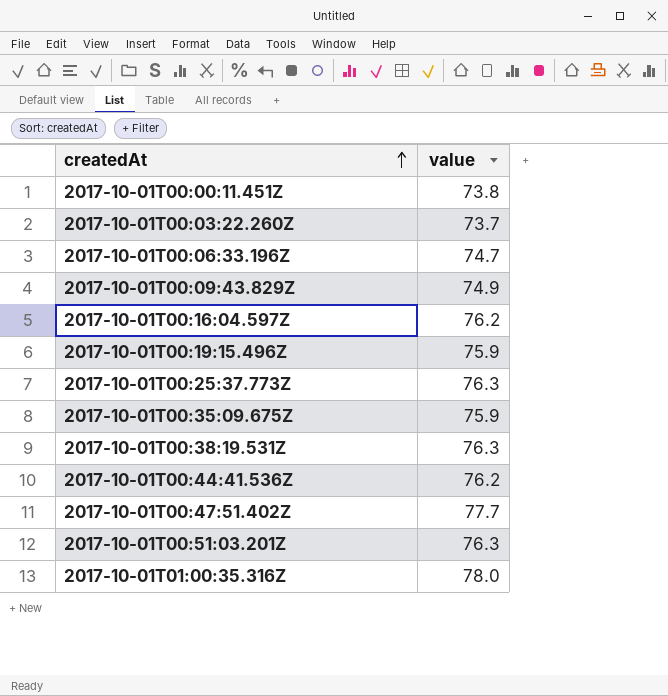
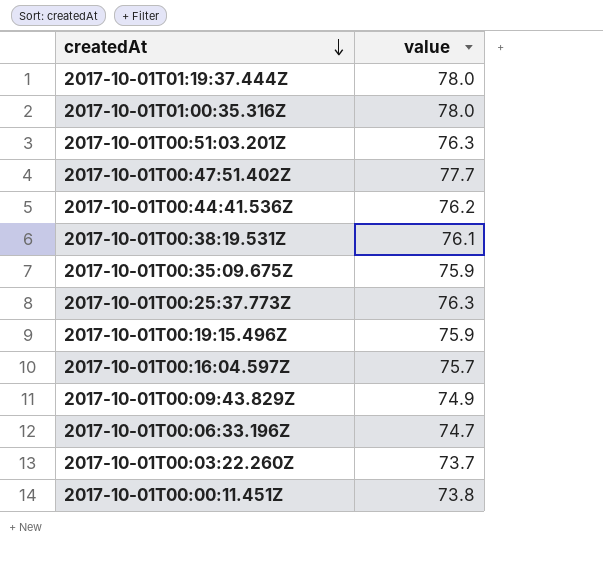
row order: createdAt ascending -> createdAt descending
row 2017-10-01T01:19:37.444Z: none -> 78.0
2017-10-01T00:38:19.531Z | value: 76.3 -> 76.1
2017-10-01T00:16:04.597Z | value: 76.2 -> 75.7

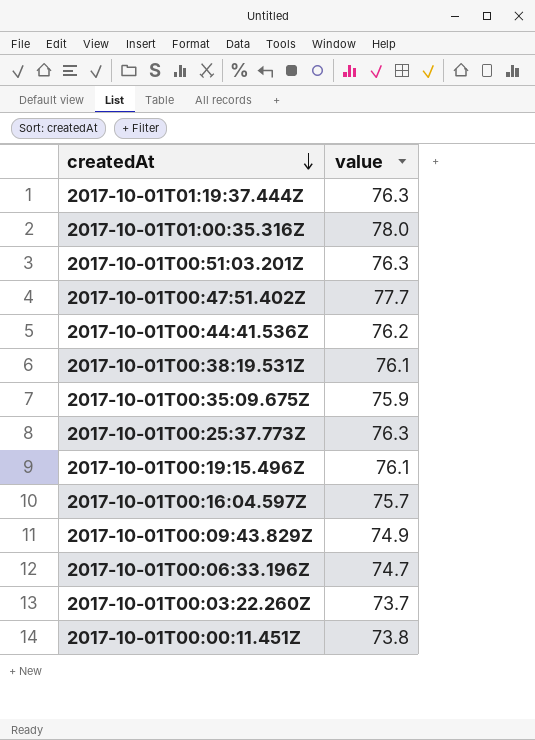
2017-10-01T01:19:37.444Z | value: 78.0 -> 76.3
2017-10-01T00:19:15.496Z | value: 75.9 -> 76.1

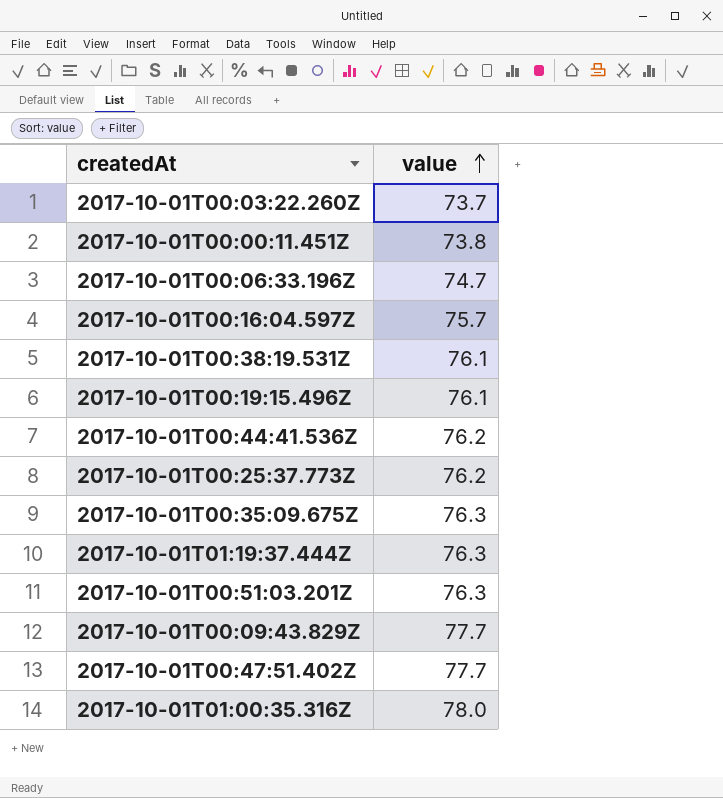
row order: createdAt descending -> value ascending
2017-10-01T00:25:37.773Z | value: 76.3 -> 76.2
2017-10-01T00:35:09.675Z | value: 75.9 -> 76.3
2017-10-01T00:09:43.829Z | value: 74.9 -> 77.7

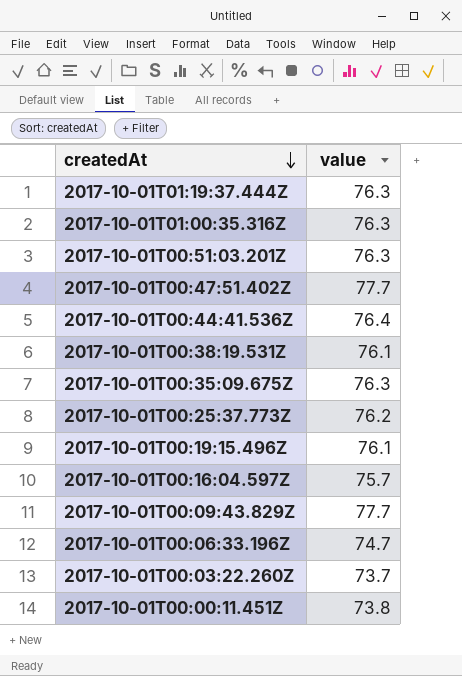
row order: value ascending -> createdAt descending
2017-10-01T01:00:35.316Z | value: 78.0 -> 76.3
2017-10-01T00:44:41.536Z | value: 76.2 -> 76.4

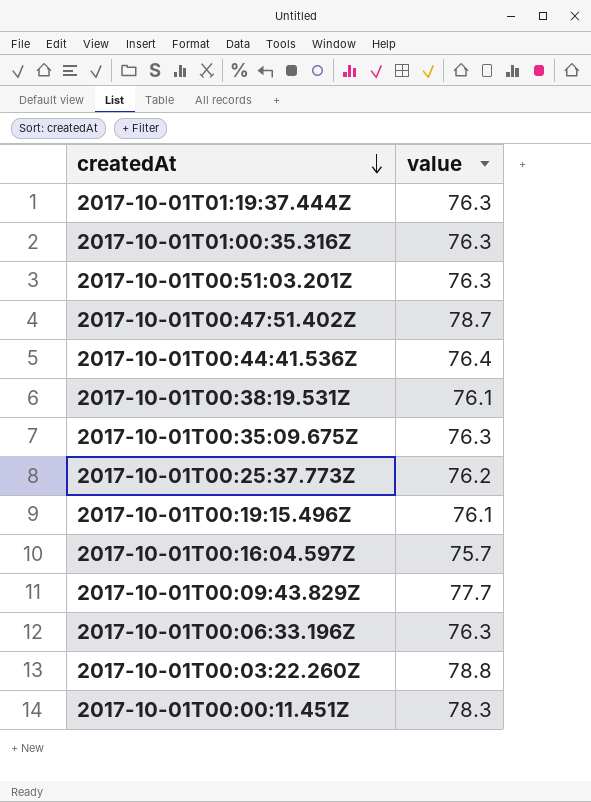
2017-10-01T00:47:51.402Z | value: 77.7 -> 78.7
2017-10-01T00:06:33.196Z | value: 74.7 -> 76.3
2017-10-01T00:03:22.260Z | value: 73.7 -> 78.8
2017-10-01T00:00:11.451Z | value: 73.8 -> 78.3

